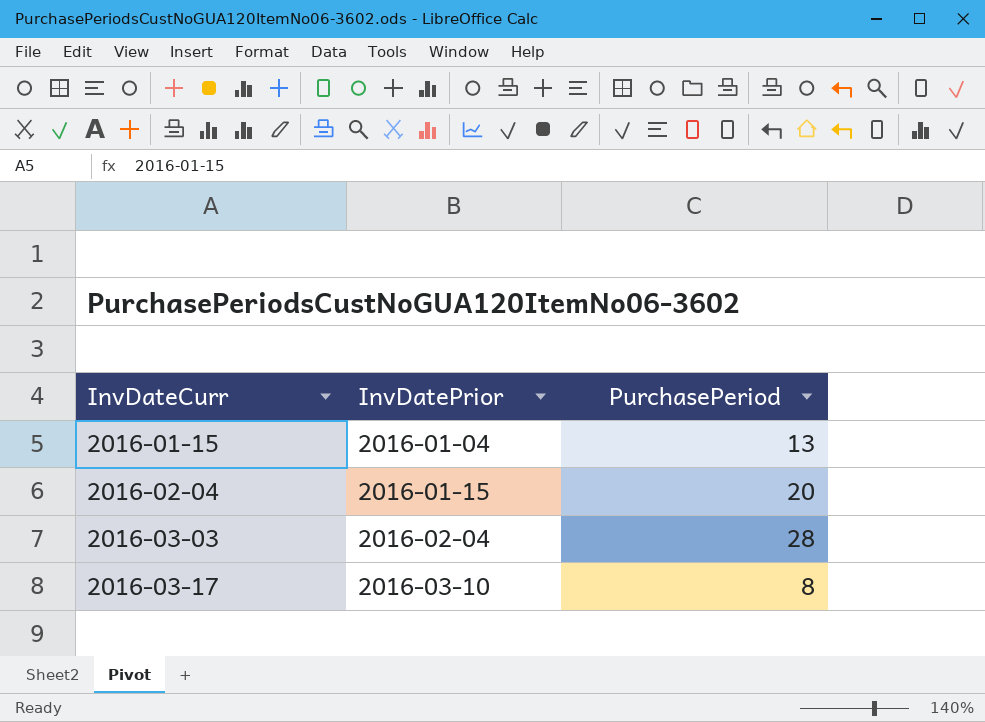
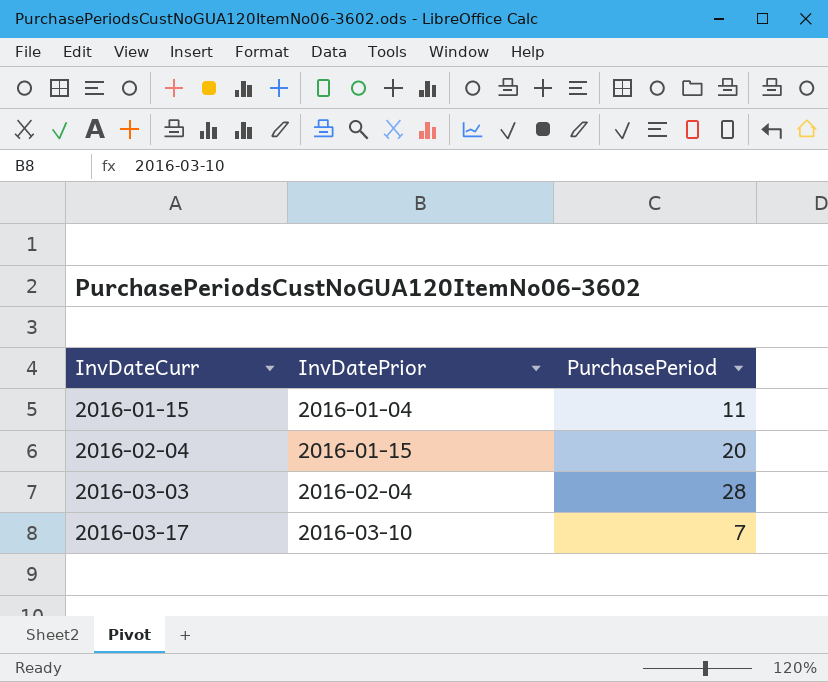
2016-01-15 | PurchasePeriod: 13 -> 11
2016-03-17 | PurchasePeriod: 8 -> 7

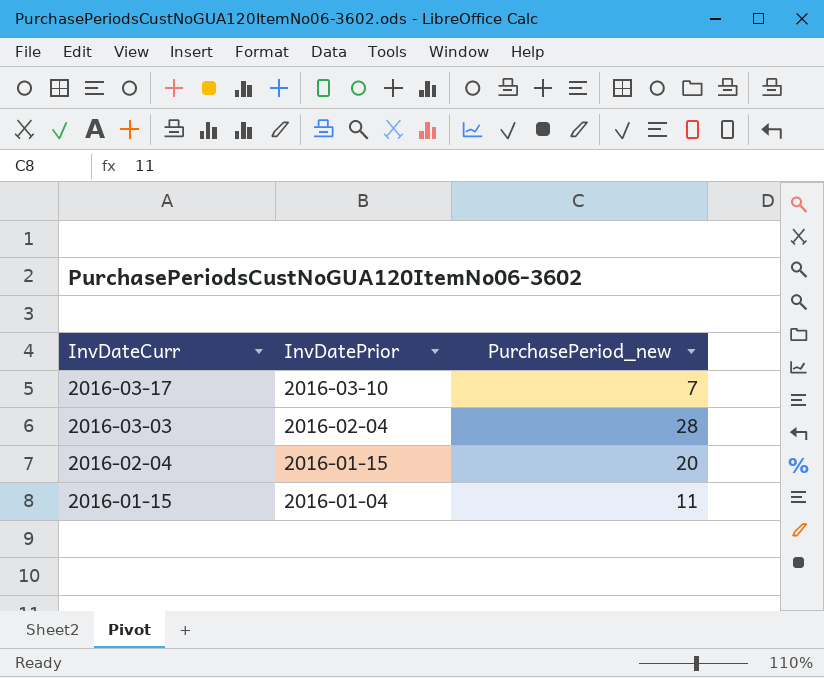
row order: InvDateCurr ascending -> InvDateCurr descending
column name: PurchasePeriod -> PurchasePeriod_new

